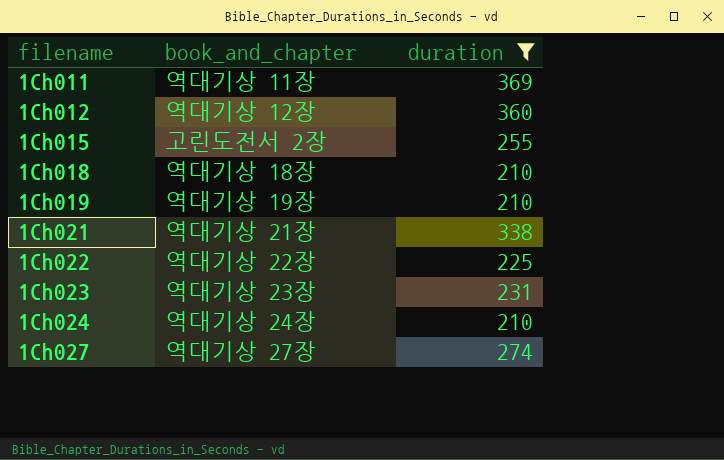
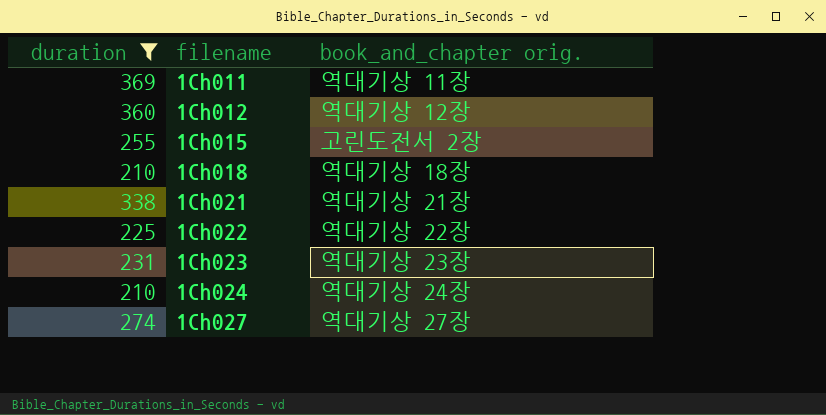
column duration | position: 3 -> 1
column name: book_and_chapter -> book_and_chapter orig.
row 1Ch019: 역대기상 19장 | 210 -> none

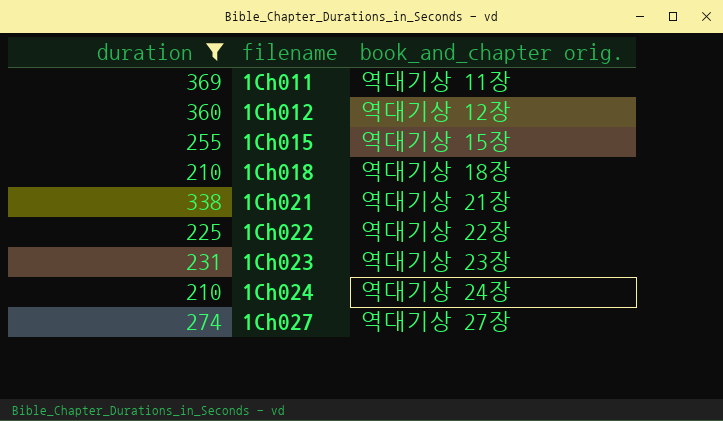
1Ch015 | book_and_chapter orig.: 고린도전서 2장 -> 역대기상 15장

